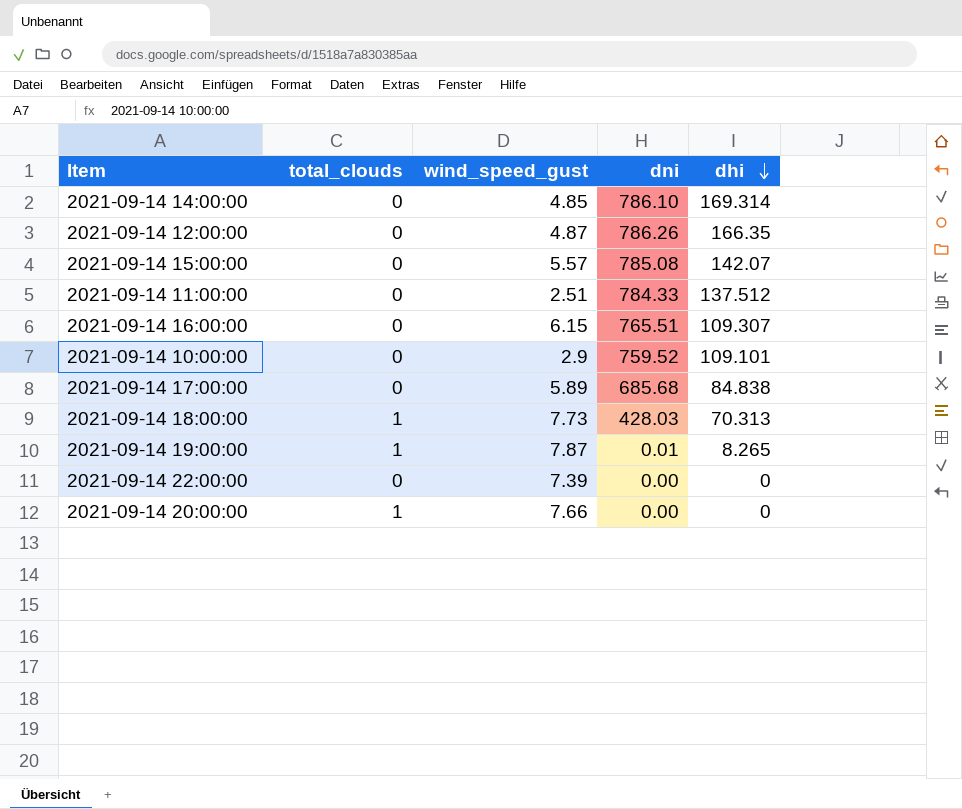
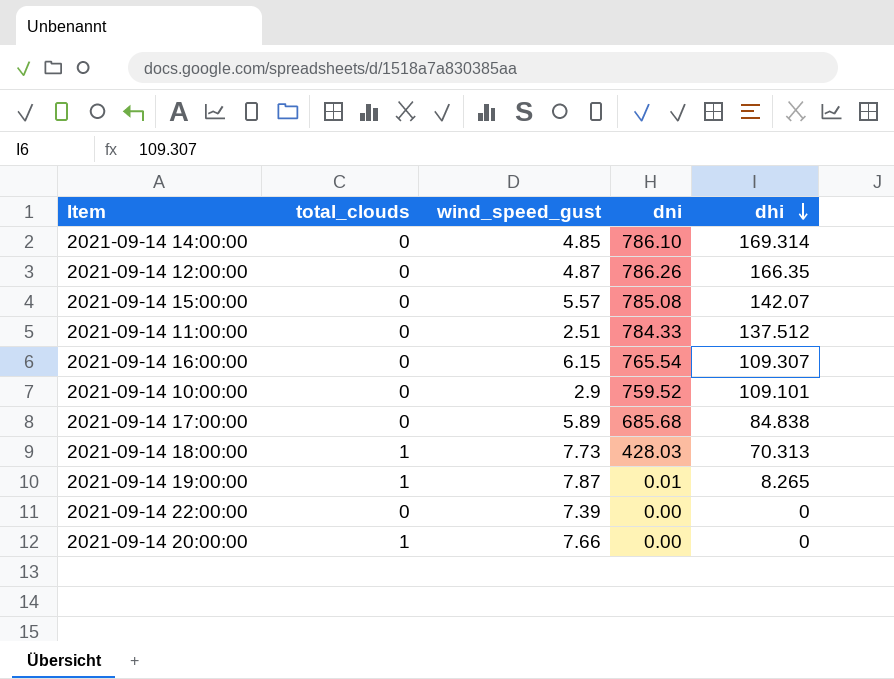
2021-09-14 16:00:00 | dni: 765.51 -> 765.54

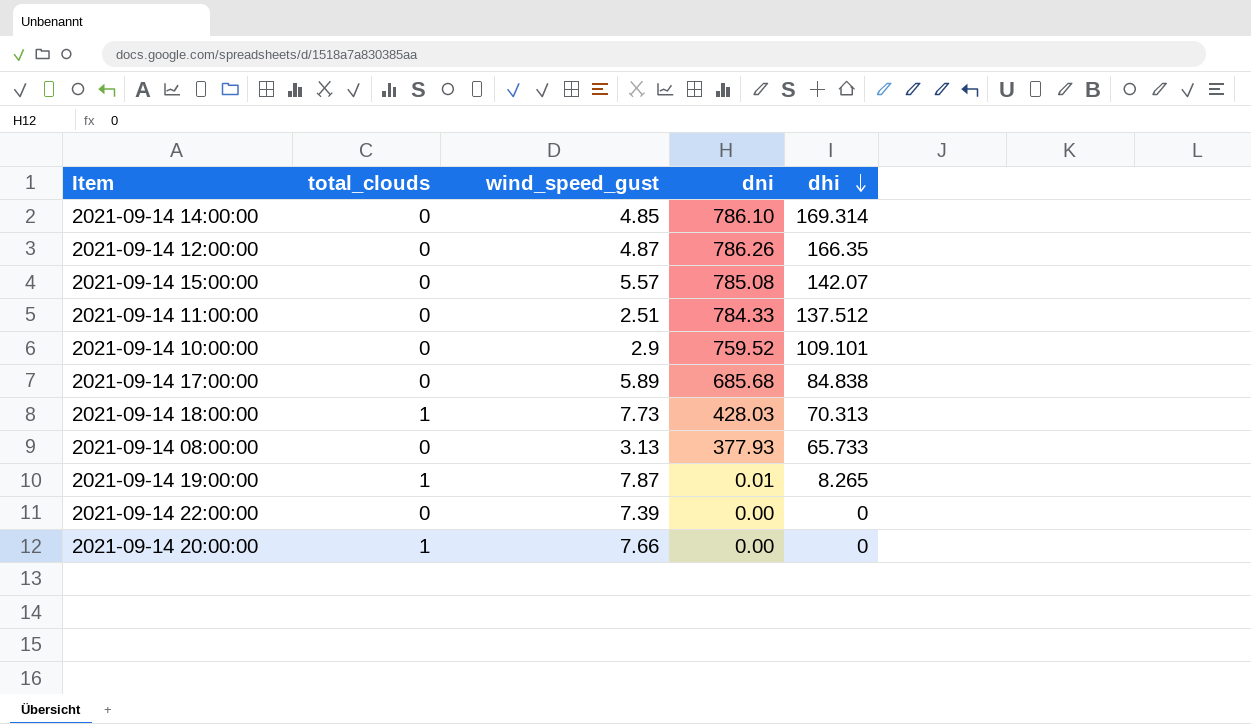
row 2021-09-14 16:00:00: 0 | 6.15 | 765.54 | 109.307 -> none
row 2021-09-14 08:00:00: none -> 0 | 3.13 | 377.93 | 65.733

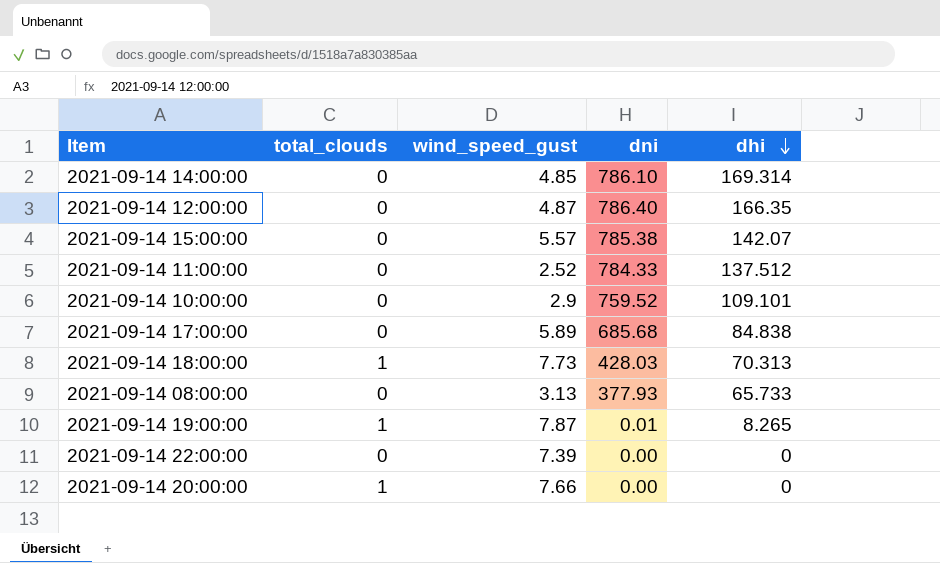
2021-09-14 12:00:00 | dni: 786.26 -> 786.40
2021-09-14 15:00:00 | dni: 785.08 -> 785.38
2021-09-14 11:00:00 | wind_speed_gust: 2.51 -> 2.52

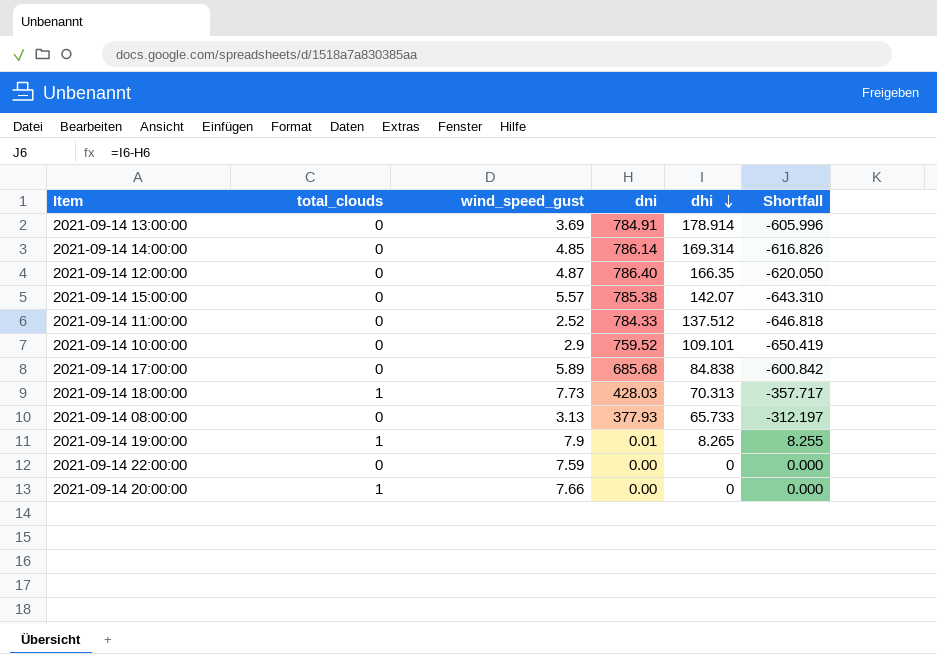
column Shortfall | formula: none -> [dhi] - [dni]
row 2021-09-14 13:00:00: none -> 0 | 3.69 | 784.91 | 178.914 | -605.996
2021-09-14 14:00:00 | dni: 786.10 -> 786.14
2021-09-14 19:00:00 | wind_speed_gust: 7.87 -> 7.9
2021-09-14 22:00:00 | wind_speed_gust: 7.39 -> 7.59

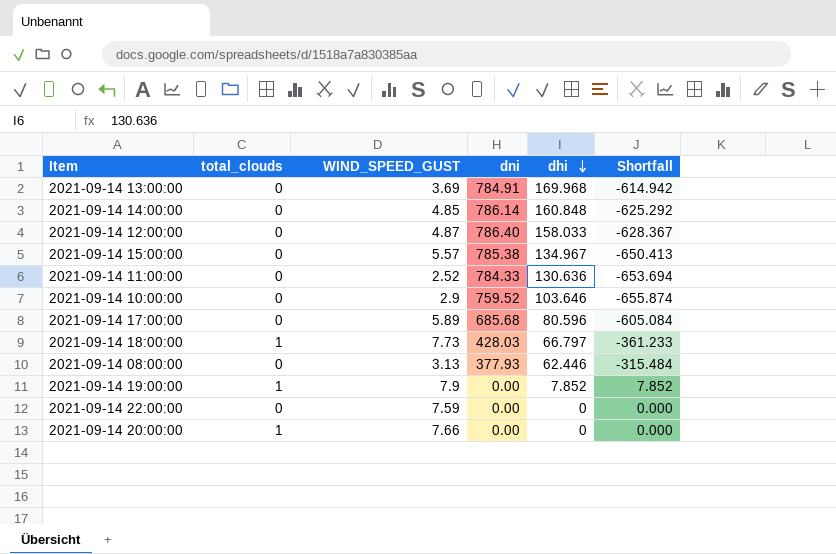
column name: wind_speed_gust -> WIND_SPEED_GUST
2021-09-14 13:00:00 | dhi: 178.914 -> 169.968
2021-09-14 13:00:00 | Shortfall: -605.996 -> -614.942
2021-09-14 14:00:00 | dhi: 169.314 -> 160.848
2021-09-14 14:00:00 | Shortfall: -616.826 -> -625.292
2021-09-14 12:00:00 | dhi: 166.35 -> 158.033
2021-09-14 12:00:00 | Shortfall: -620.050 -> -628.367
2021-09-14 15:00:00 | dhi: 142.07 -> 134.967
2021-09-14 15:00:00 | Shortfall: -643.310 -> -650.413
2021-09-14 11:00:00 | dhi: 137.512 -> 130.636
2021-09-14 11:00:00 | Shortfall: -646.818 -> -653.694
2021-09-14 10:00:00 | dhi: 109.101 -> 103.646
2021-09-14 10:00:00 | Shortfall: -650.419 -> -655.874
2021-09-14 17:00:00 | dhi: 84.838 -> 80.596
2021-09-14 17:00:00 | Shortfall: -600.842 -> -605.084
2021-09-14 18:00:00 | dhi: 70.313 -> 66.797
2021-09-14 18:00:00 | Shortfall: -357.717 -> -361.233
2021-09-14 08:00:00 | dhi: 65.733 -> 62.446
2021-09-14 08:00:00 | Shortfall: -312.197 -> -315.484
2021-09-14 19:00:00 | dni: 0.01 -> 0.00
2021-09-14 19:00:00 | dhi: 8.265 -> 7.852
2021-09-14 19:00:00 | Shortfall: 8.255 -> 7.852

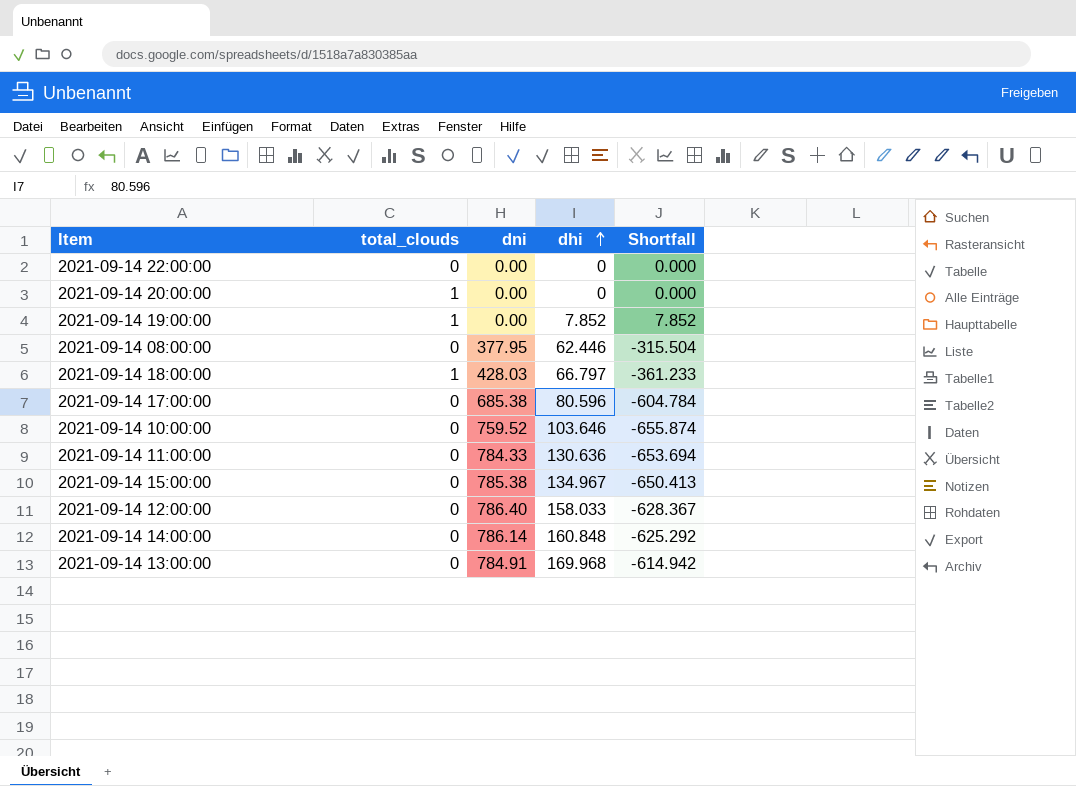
row order: dhi descending -> dhi ascending
column WIND_SPEED_GUST | position: 3 -> none
2021-09-14 08:00:00 | dni: 377.93 -> 377.95
2021-09-14 08:00:00 | Shortfall: -315.484 -> -315.504
2021-09-14 17:00:00 | dni: 685.68 -> 685.38
2021-09-14 17:00:00 | Shortfall: -605.084 -> -604.784

